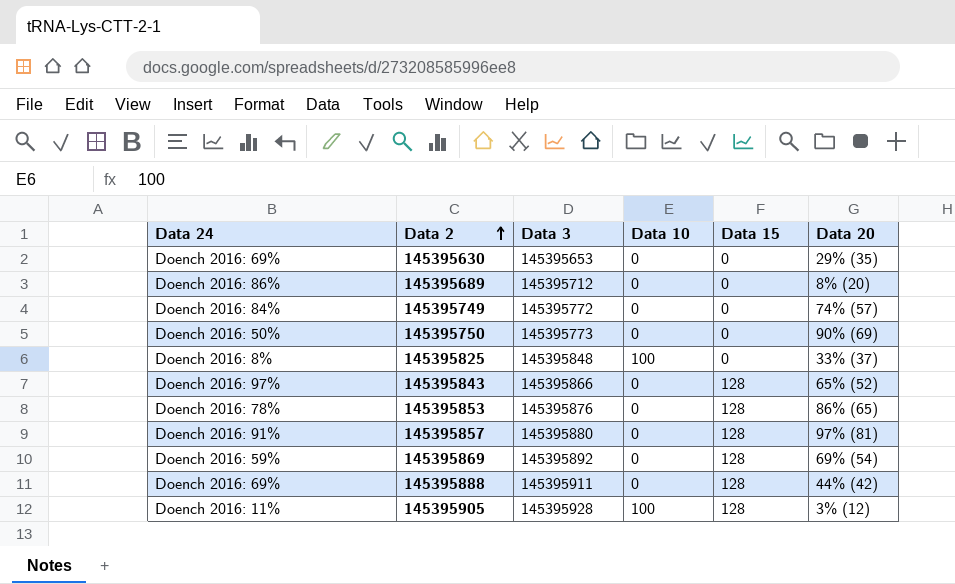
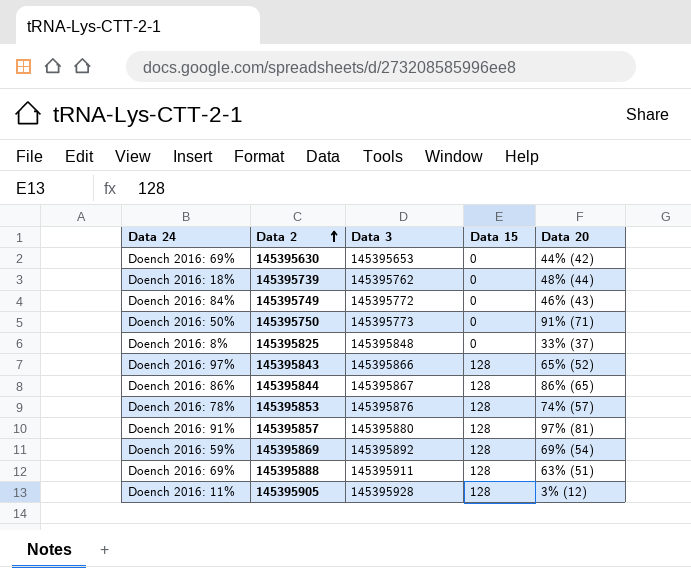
column Data 10 | position: 4 -> none
row 145395689: Doench 2016: 86% | 145395712 | 0 | 0 | 8% (20) -> none
145395630 | Data 20: 29% (35) -> 44% (42)
row 145395739: none -> Doench 2016: 18% | 145395762 | 0 | 48% (44)
145395749 | Data 20: 74% (57) -> 46% (43)
145395750 | Data 20: 90% (69) -> 91% (71)
row 145395844: none -> Doench 2016: 86% | 145395867 | 128 | 86% (65)
145395853 | Data 20: 86% (65) -> 74% (57)
145395888 | Data 20: 44% (42) -> 63% (51)

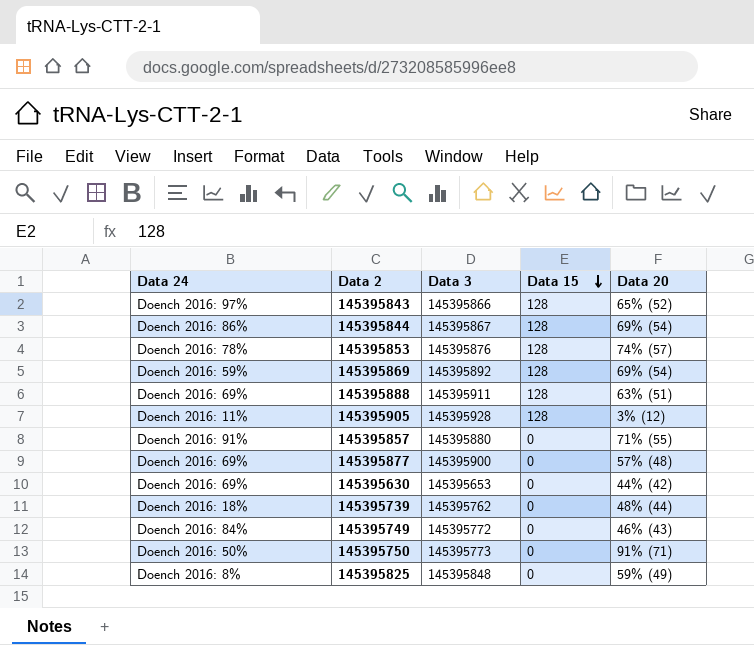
row order: Data 2 ascending -> Data 15 descending
145395844 | Data 20: 86% (65) -> 69% (54)
145395857 | Data 15: 128 -> 0
145395857 | Data 20: 97% (81) -> 71% (55)
row 145395877: none -> Doench 2016: 69% | 145395900 | 0 | 57% (48)
145395825 | Data 20: 33% (37) -> 59% (49)

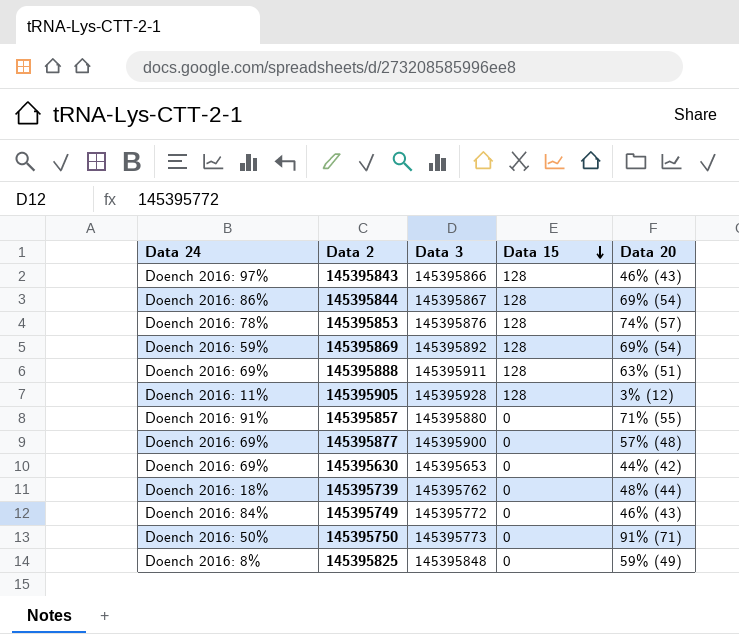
145395843 | Data 20: 65% (52) -> 46% (43)

